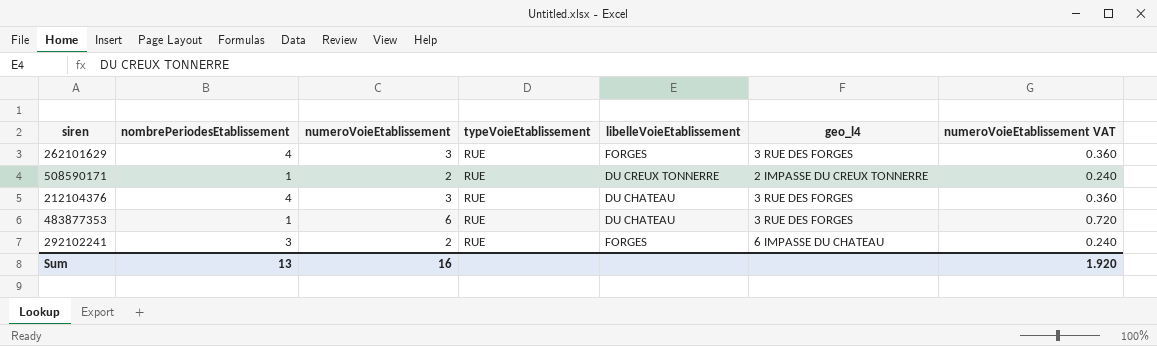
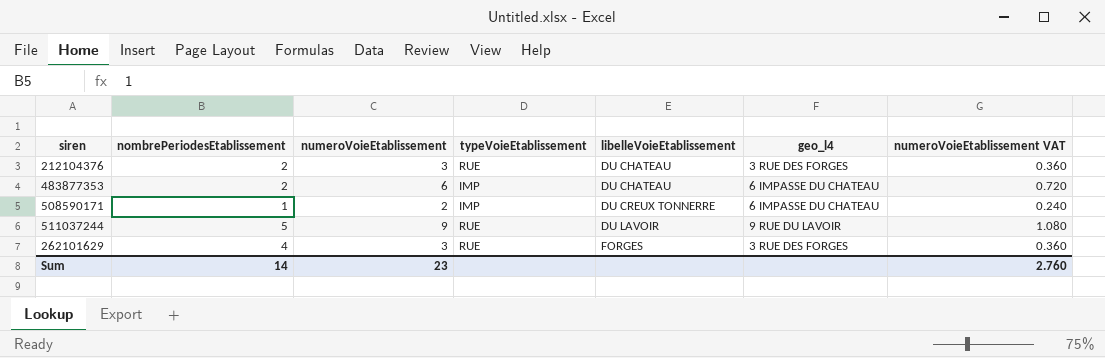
row order: none -> libelleVoieEtablissement ascending
row 292102241: 3 | 2 | RUE | FORGES | 6 IMPASSE DU CHATEAU | 0.240 -> none
212104376 | nombrePeriodesEtablissement: 4 -> 2
483877353 | nombrePeriodesEtablissement: 1 -> 2
483877353 | typeVoieEtablissement: RUE -> IMP
483877353 | geo_l4: 3 RUE DES FORGES -> 6 IMPASSE DU CHATEAU
508590171 | typeVoieEtablissement: RUE -> IMP
508590171 | geo_l4: 2 IMPASSE DU CREUX TONNERRE -> 6 IMPASSE DU CHATEAU
row 511037244: none -> 5 | 9 | RUE | DU LAVOIR | 9 RUE DU LAVOIR | 1.080
Sum | nombrePeriodesEtablissement: 13 -> 14
Sum | numeroVoieEtablissement: 16 -> 23
Sum | numeroVoieEtablissement VAT: 1.920 -> 2.760

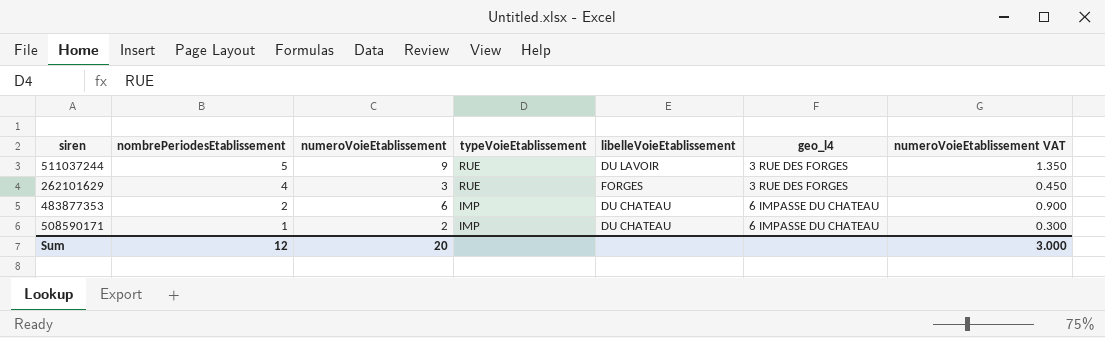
row order: libelleVoieEtablissement ascending -> nombrePeriodesEtablissement descending
column numeroVoieEtablissement VAT | formula: [numeroVoieEtablissement] * 0.12 -> [numeroVoieEtablissement] * 0.15
row 212104376: 2 | 3 | RUE | DU CHATEAU | 3 RUE DES FORGES | 0.360 -> none
511037244 | geo_l4: 9 RUE DU LAVOIR -> 3 RUE DES FORGES
508590171 | libelleVoieEtablissement: DU CREUX TONNERRE -> DU CHATEAU
Sum | nombrePeriodesEtablissement: 14 -> 12
Sum | numeroVoieEtablissement: 23 -> 20
Sum | numeroVoieEtablissement VAT: 2.760 -> 3.000

